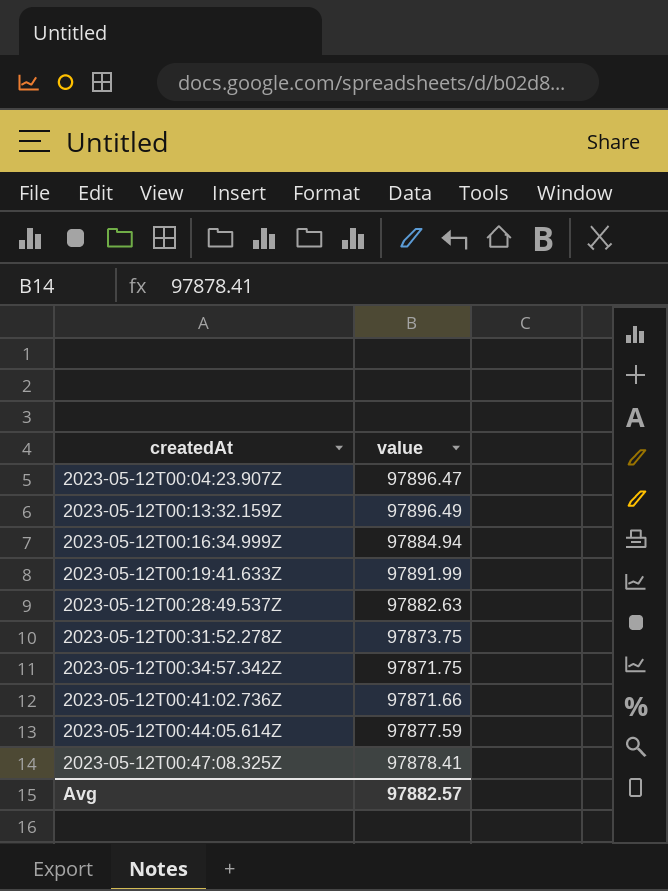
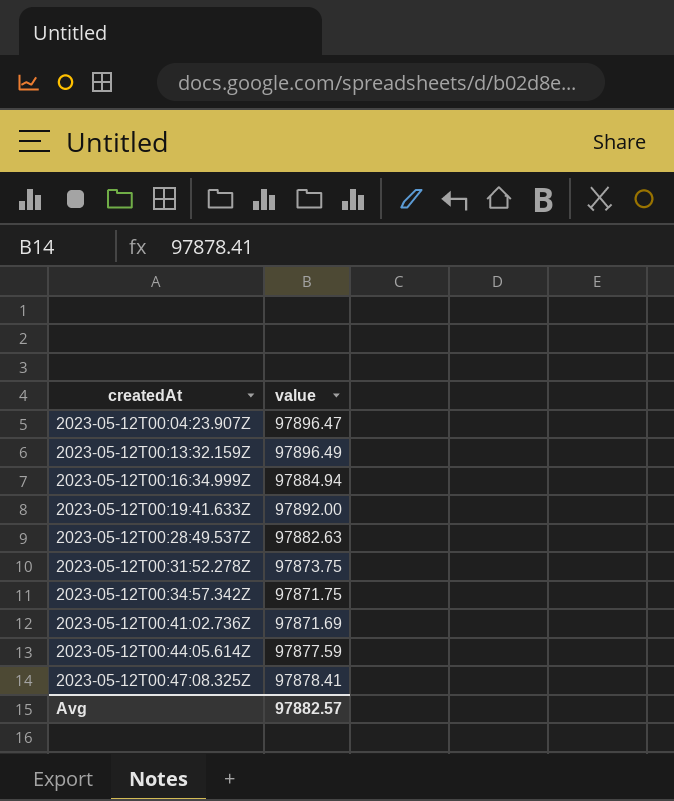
2023-05-12T00:19:41.633Z | value: 97891.99 -> 97892.00
2023-05-12T00:41:02.736Z | value: 97871.66 -> 97871.69

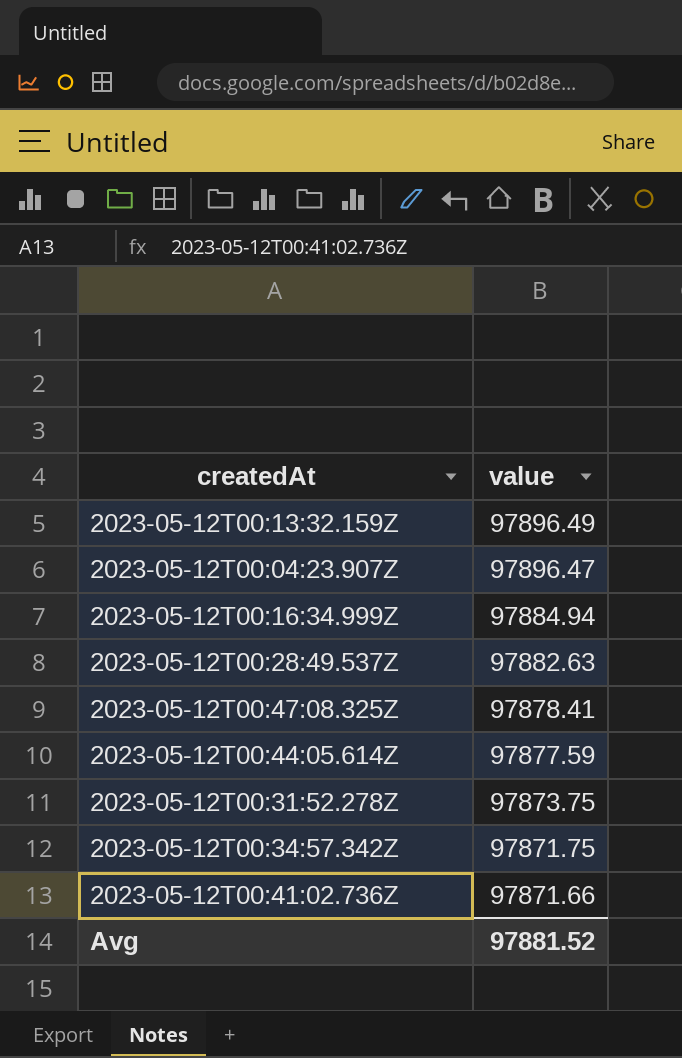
row order: createdAt ascending -> value descending
row 2023-05-12T00:19:41.633Z: 97892.00 -> none
2023-05-12T00:41:02.736Z | value: 97871.69 -> 97871.66
Avg | value: 97882.57 -> 97881.52

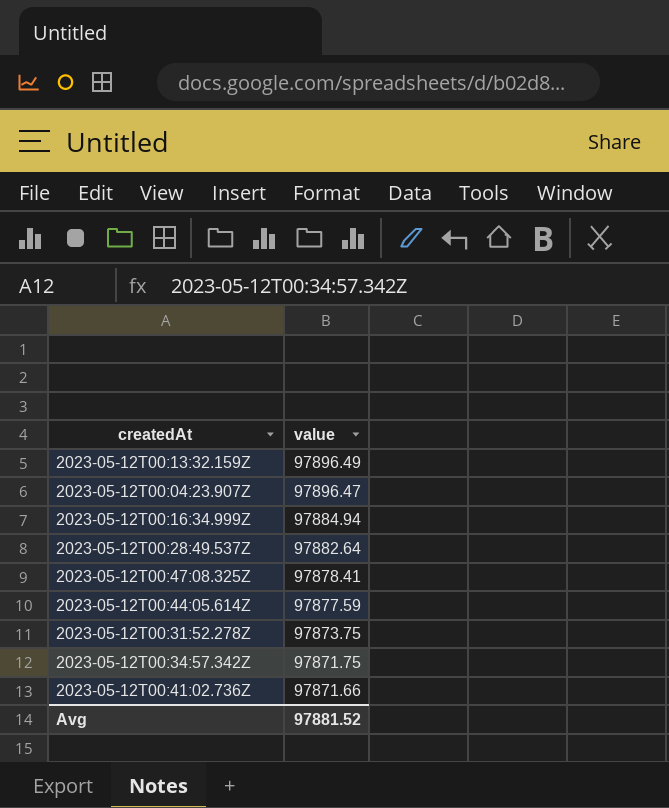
2023-05-12T00:28:49.537Z | value: 97882.63 -> 97882.64

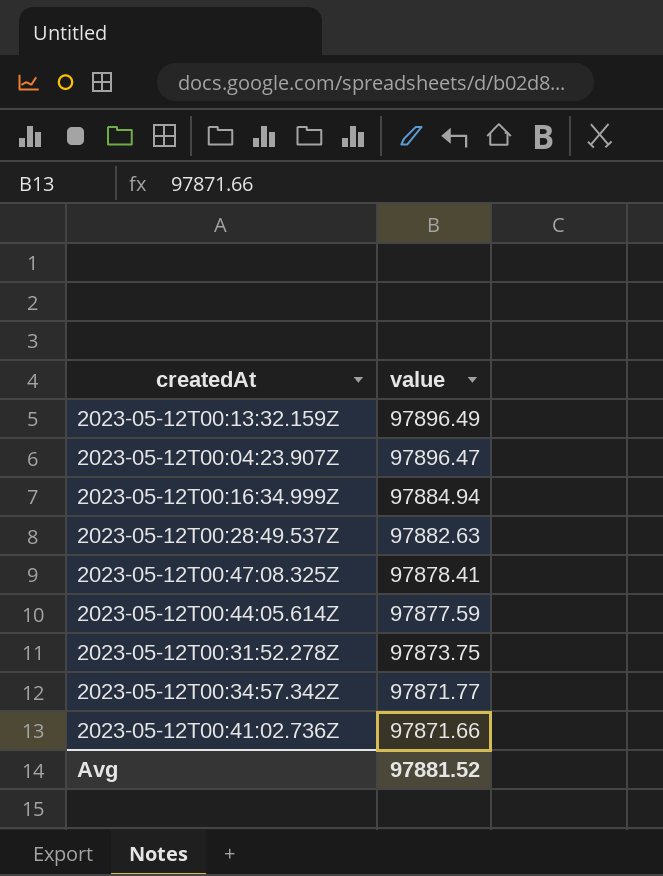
2023-05-12T00:28:49.537Z | value: 97882.64 -> 97882.63
2023-05-12T00:34:57.342Z | value: 97871.75 -> 97871.77

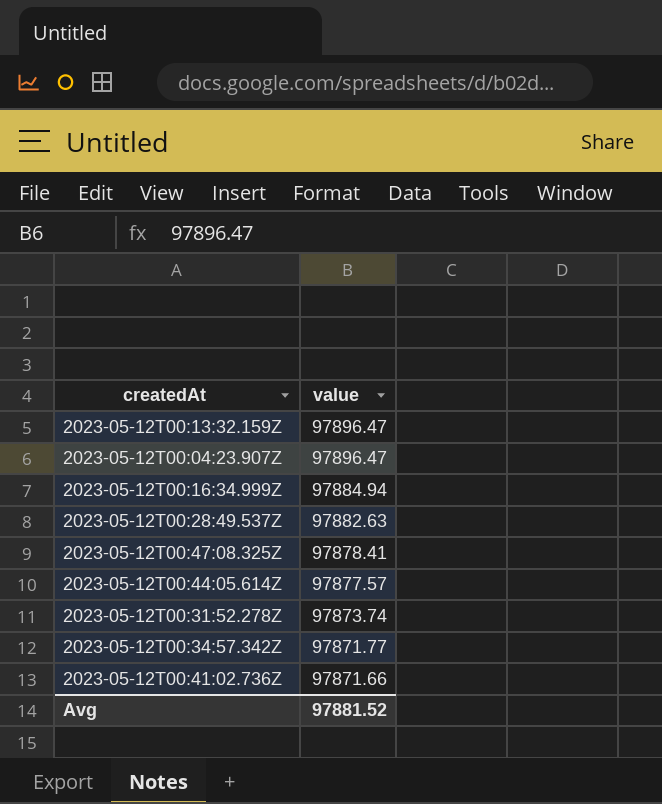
2023-05-12T00:13:32.159Z | value: 97896.49 -> 97896.47
2023-05-12T00:44:05.614Z | value: 97877.59 -> 97877.57
2023-05-12T00:31:52.278Z | value: 97873.75 -> 97873.74

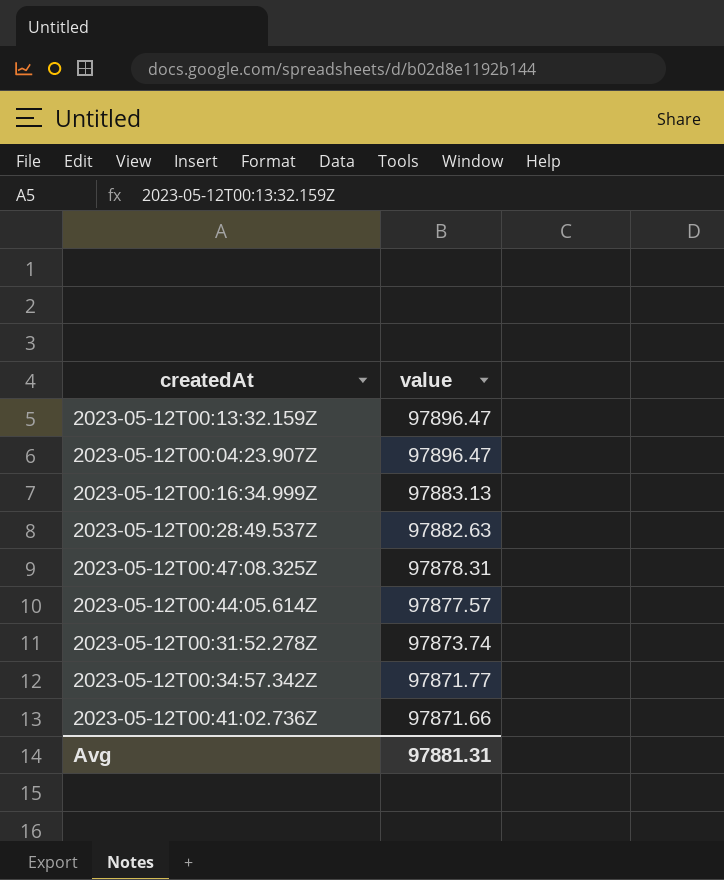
2023-05-12T00:16:34.999Z | value: 97884.94 -> 97883.13
2023-05-12T00:47:08.325Z | value: 97878.41 -> 97878.31
Avg | value: 97881.52 -> 97881.31

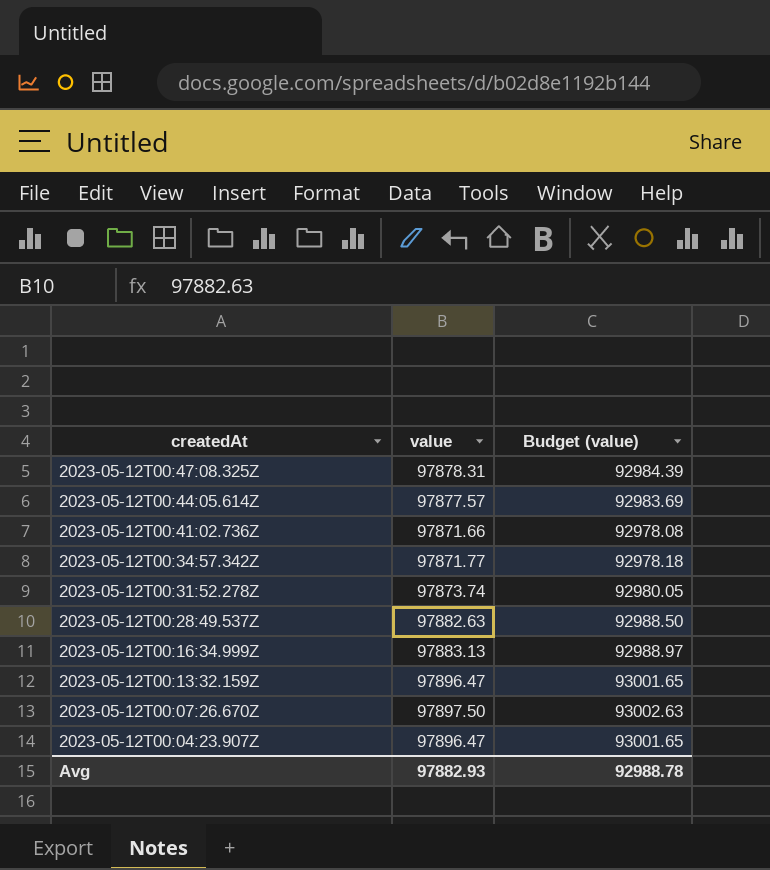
row order: value descending -> createdAt descending
column Budget (value) | formula: none -> [value] * 0.95
row 2023-05-12T00:07:26.670Z: none -> 97897.50 | 93002.63
Avg | value: 97881.31 -> 97882.93

